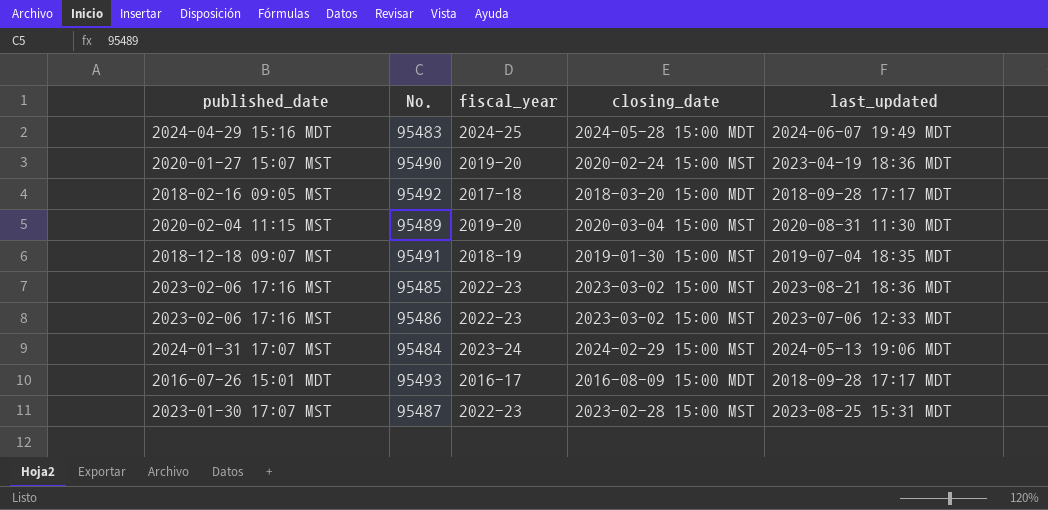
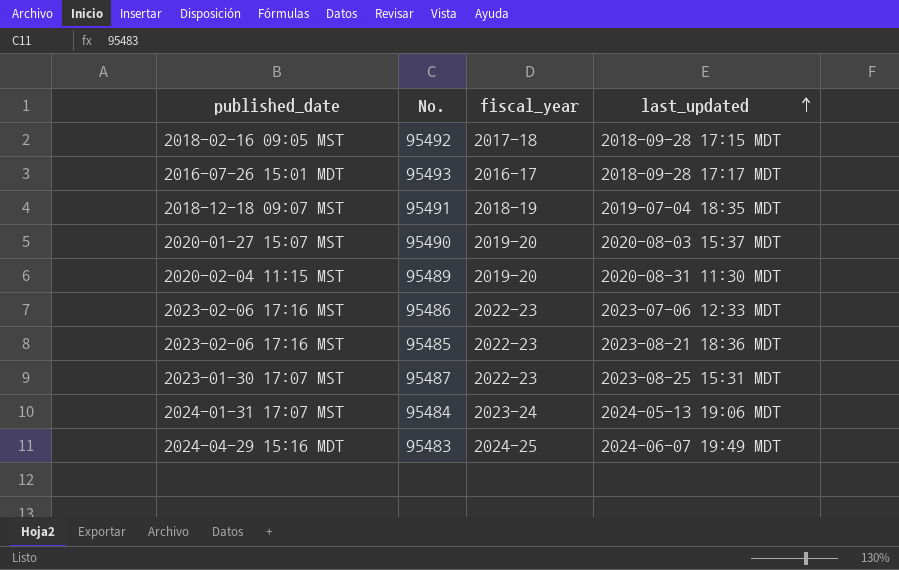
row order: none -> last_updated ascending
column closing_date | position: 4 -> none
95492 | last_updated: 2018-09-28 17:17 MDT -> 2018-09-28 17:15 MDT
95490 | last_updated: 2023-04-19 18:36 MDT -> 2020-08-03 15:37 MDT

